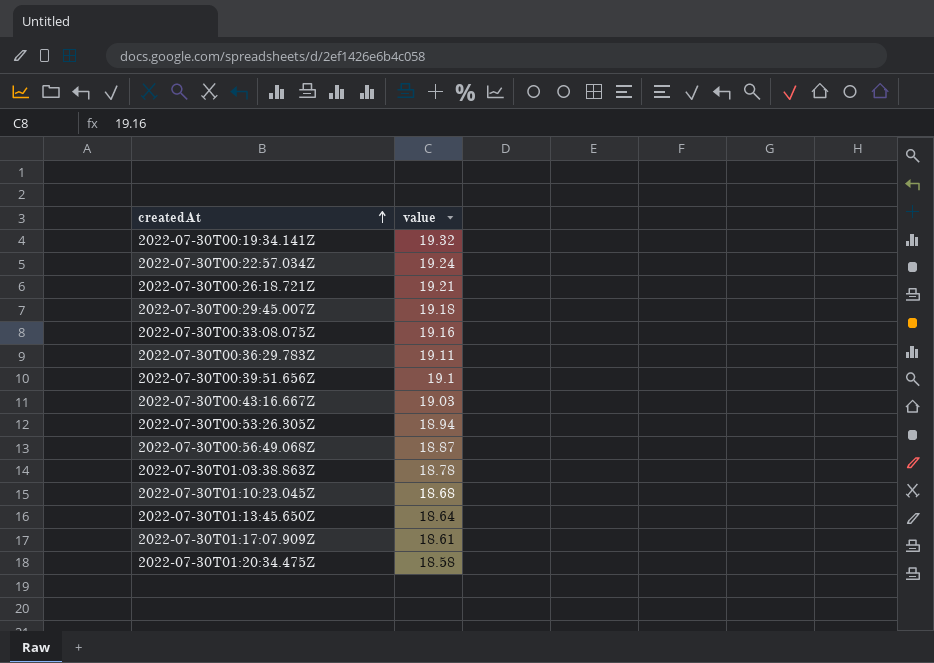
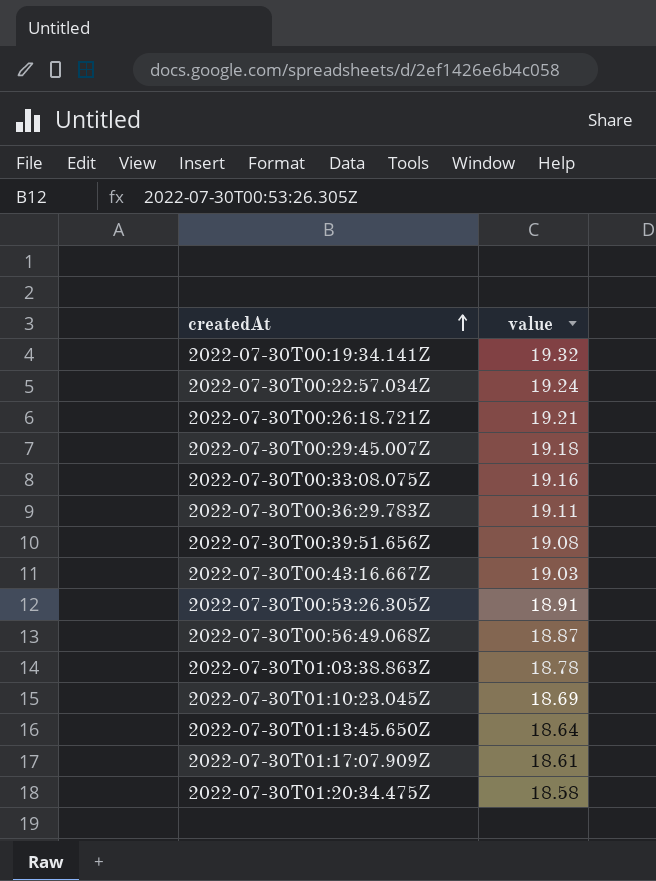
2022-07-30T00:39:51.656Z | value: 19.1 -> 19.08
2022-07-30T00:53:26.305Z | value: 18.94 -> 18.91
2022-07-30T01:10:23.045Z | value: 18.68 -> 18.69

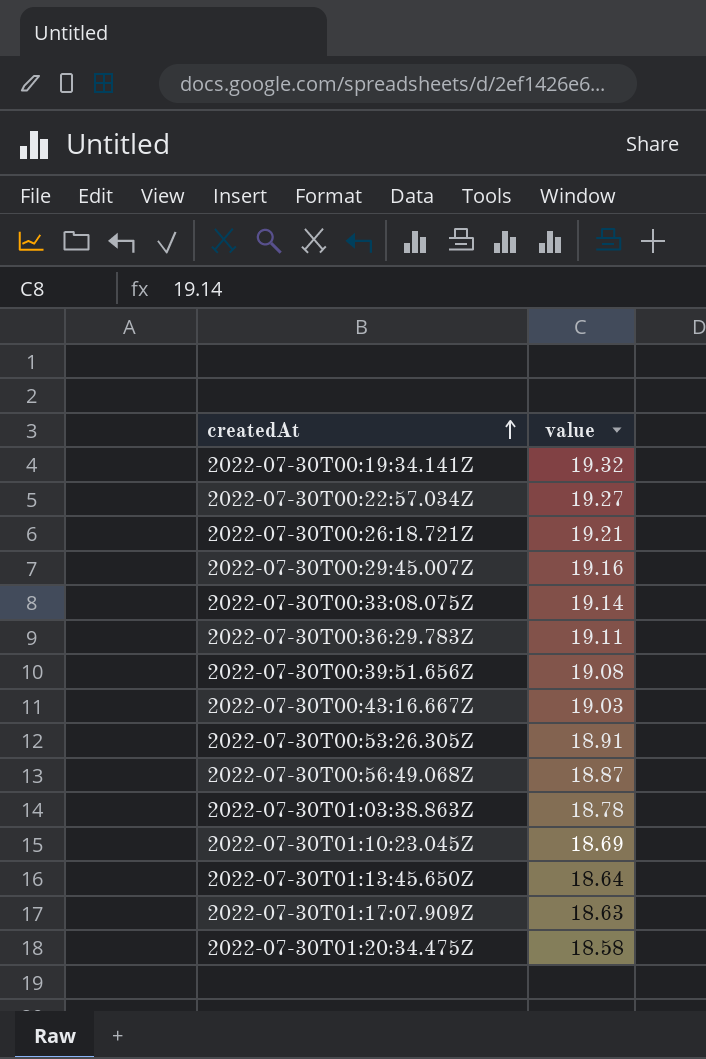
2022-07-30T00:22:57.034Z | value: 19.24 -> 19.27
2022-07-30T00:29:45.007Z | value: 19.18 -> 19.16
2022-07-30T00:33:08.075Z | value: 19.16 -> 19.14
2022-07-30T01:17:07.909Z | value: 18.61 -> 18.63

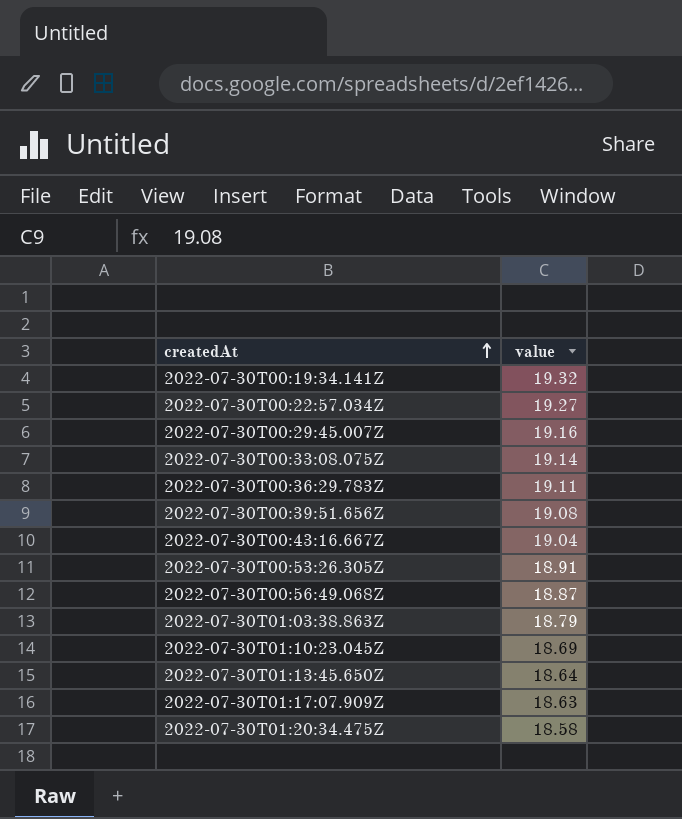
row 2022-07-30T00:26:18.721Z: 19.21 -> none
2022-07-30T00:43:16.667Z | value: 19.03 -> 19.04
2022-07-30T01:03:38.863Z | value: 18.78 -> 18.79

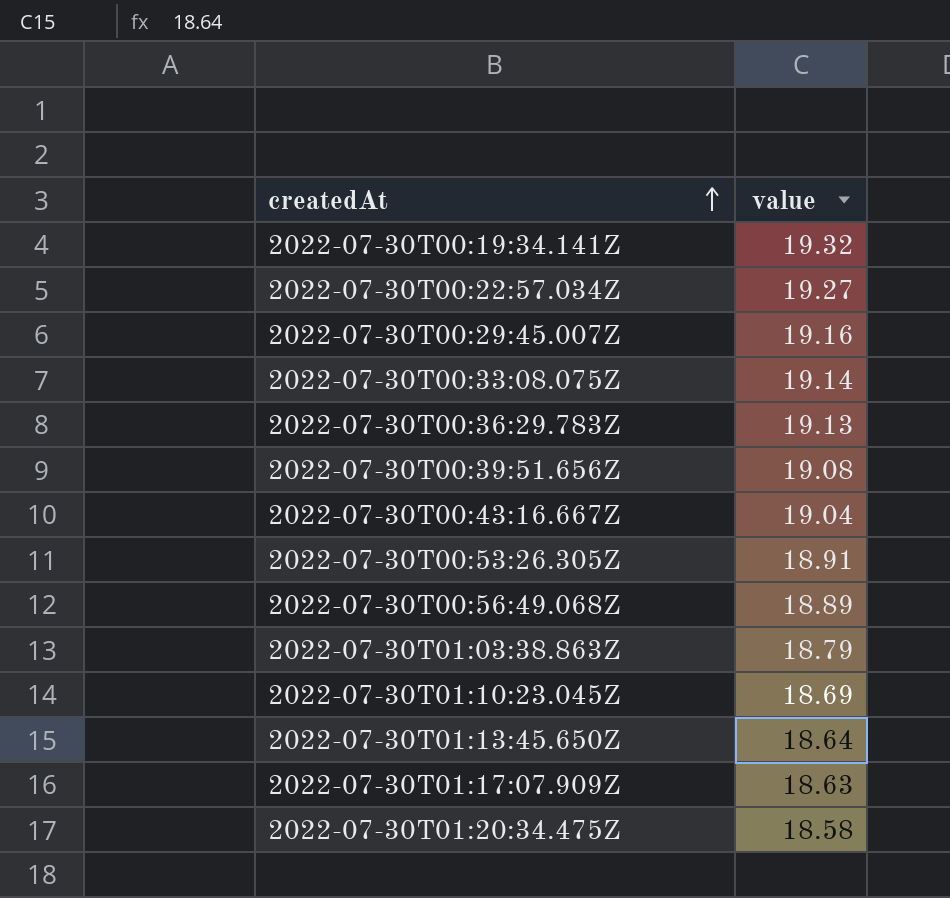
2022-07-30T00:36:29.783Z | value: 19.11 -> 19.13
2022-07-30T00:56:49.068Z | value: 18.87 -> 18.89

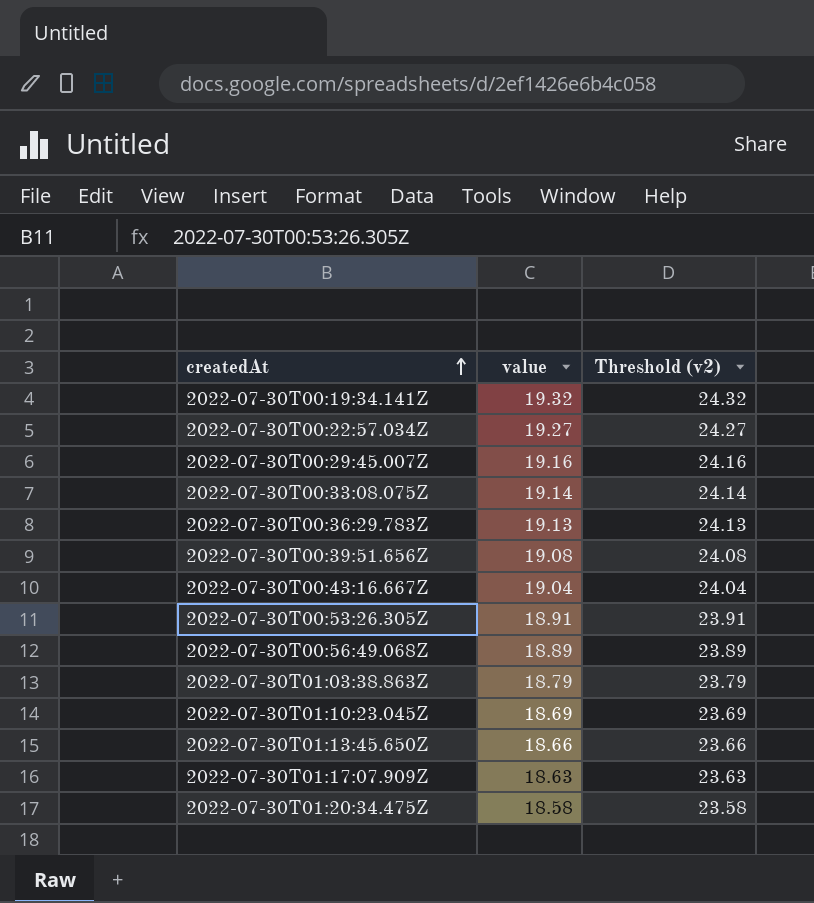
column Threshold (v2) | formula: none -> [value] + 5
2022-07-30T01:13:45.650Z | value: 18.64 -> 18.66

